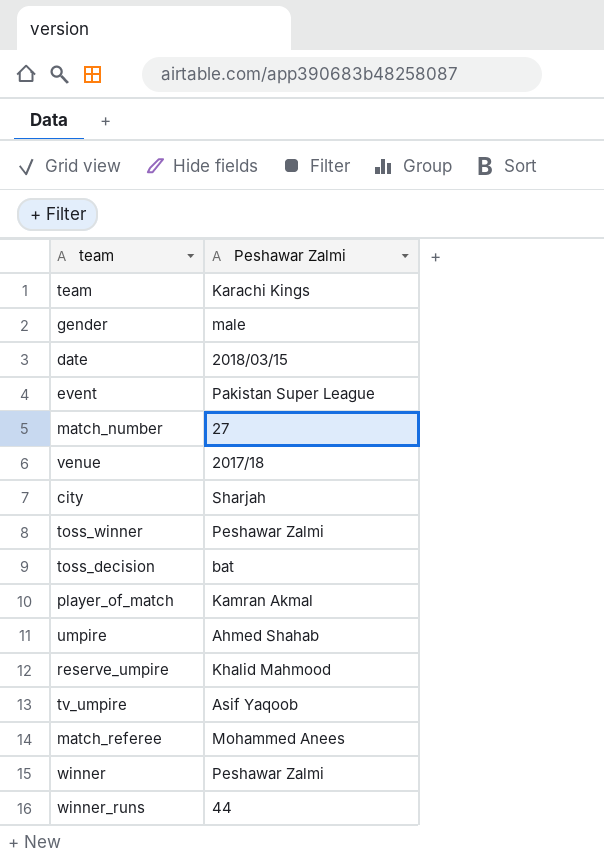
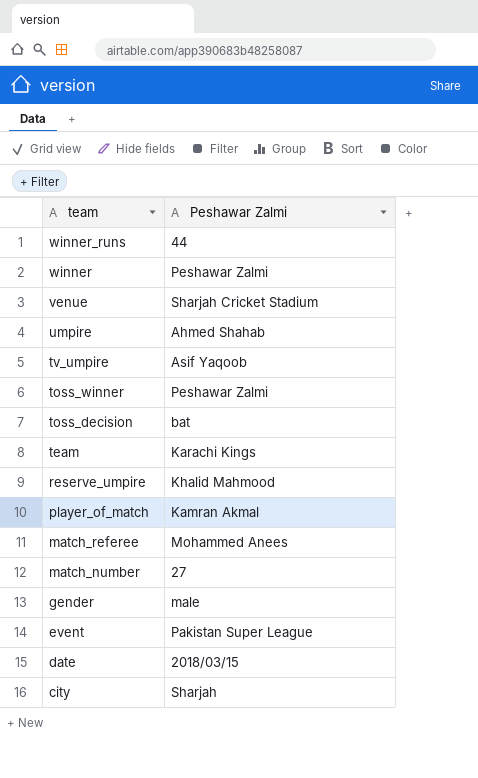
row order: none -> team descending
venue | Peshawar Zalmi: 2017/18 -> Sharjah Cricket Stadium

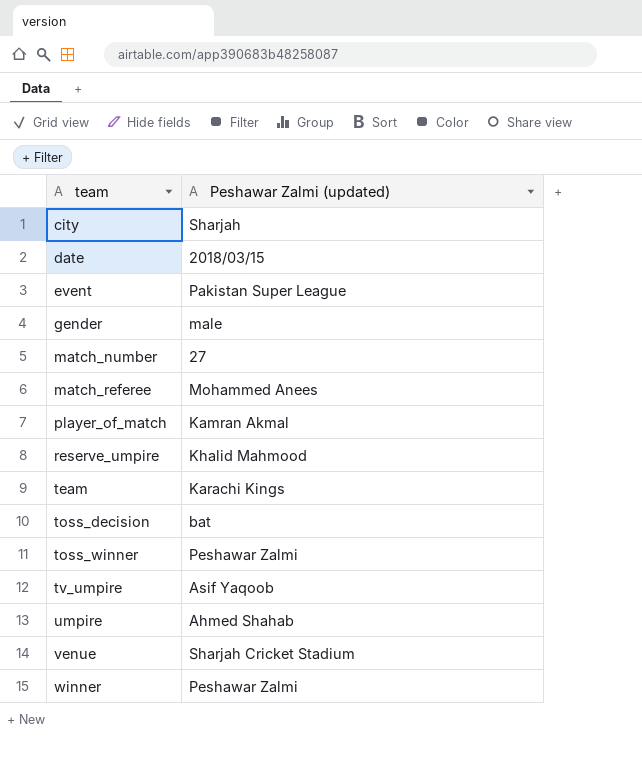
row order: team descending -> team ascending
column name: Peshawar Zalmi -> Peshawar Zalmi (updated)
row winner_runs: 44 -> none

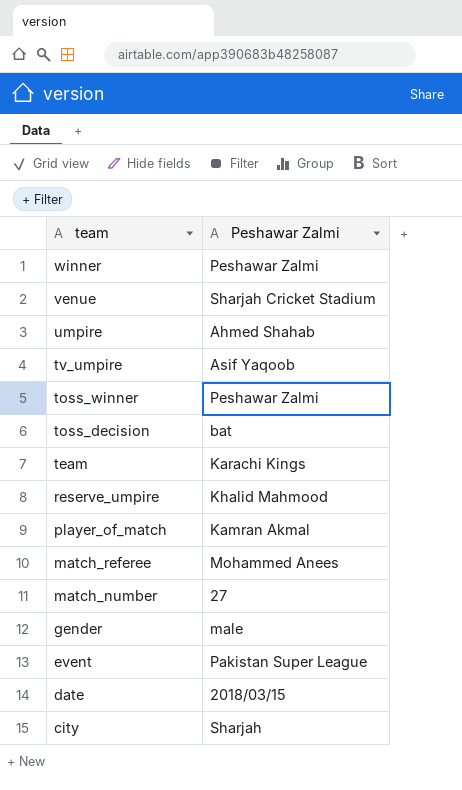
row order: team ascending -> team descending
column name: Peshawar Zalmi (updated) -> Peshawar Zalmi

